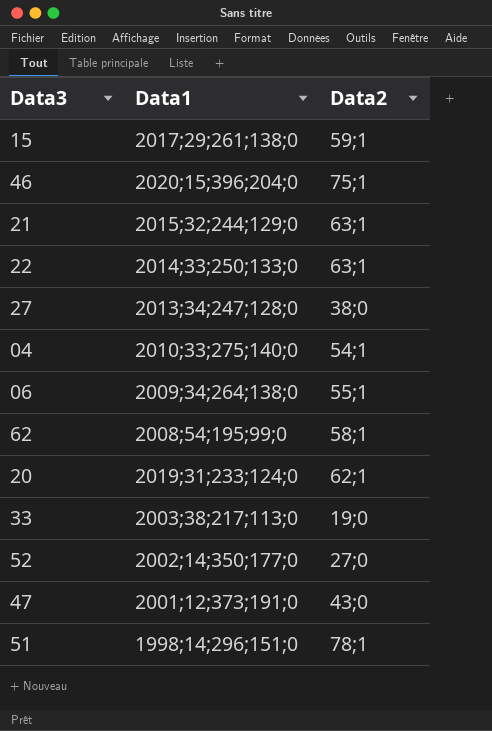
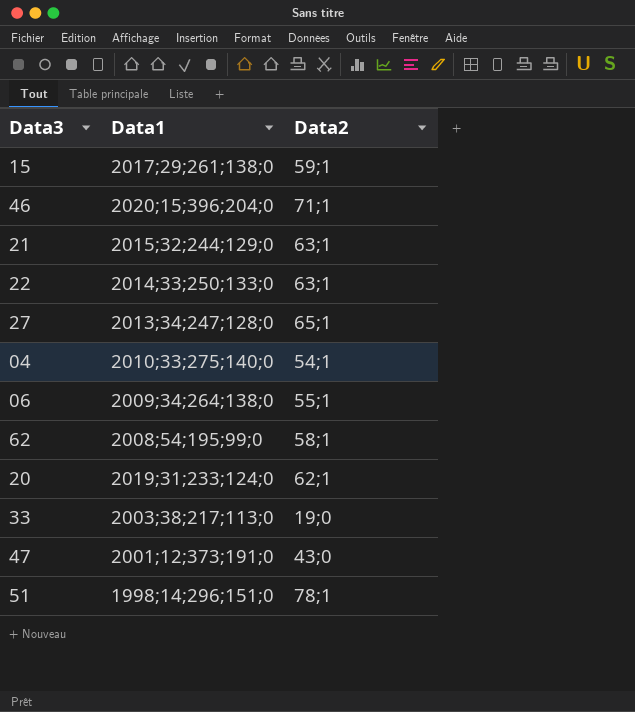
row 52: 2002;14;350;177;0 | 27;0 -> none
46 | Data2: 75;1 -> 71;1
27 | Data2: 38;0 -> 65;1

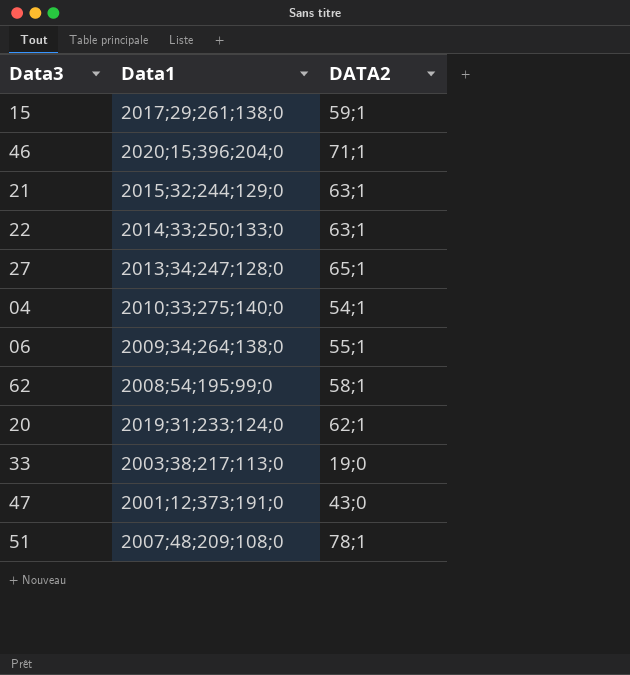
column name: Data2 -> DATA2
51 | Data1: 1998;14;296;151;0 -> 2007;48;209;108;0

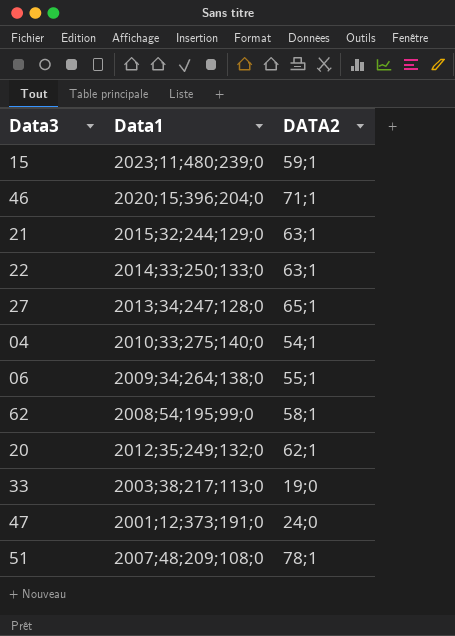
15 | Data1: 2017;29;261;138;0 -> 2023;11;480;239;0
20 | Data1: 2019;31;233;124;0 -> 2012;35;249;132;0
47 | DATA2: 43;0 -> 24;0

